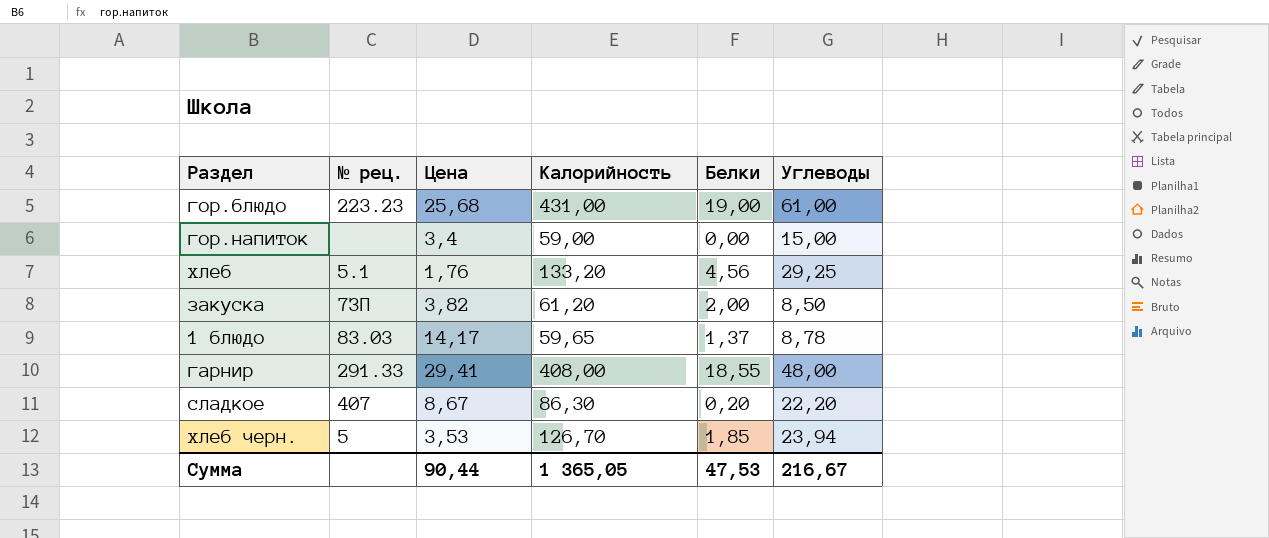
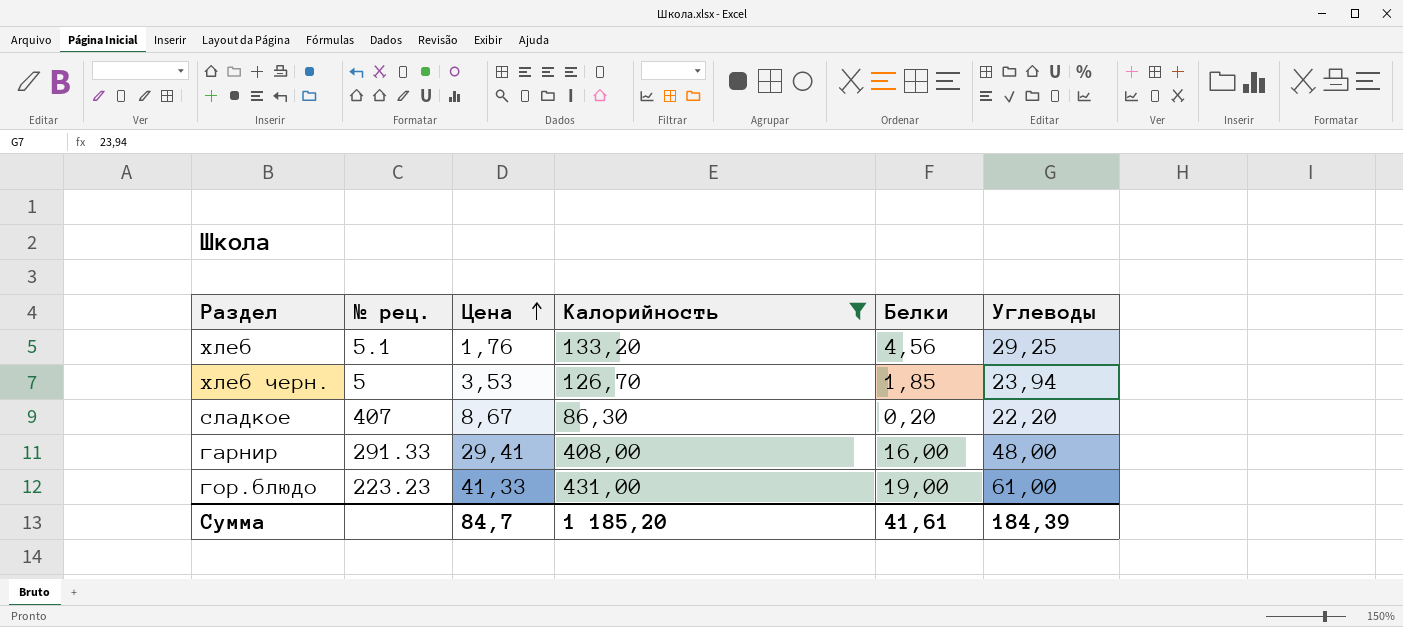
filter: none -> Калорийность >= 86,30
row order: none -> Цена ascending
гарнир | Белки: 18,55 -> 16,00
гор.блюдо | Цена: 25,68 -> 41,33
Сумма | Цена: 90,44 -> 84,7
Сумма | Калорийность: 1 365,05 -> 1 185,20
Сумма | Белки: 47,53 -> 41,61
Сумма | Углеводы: 216,67 -> 184,39

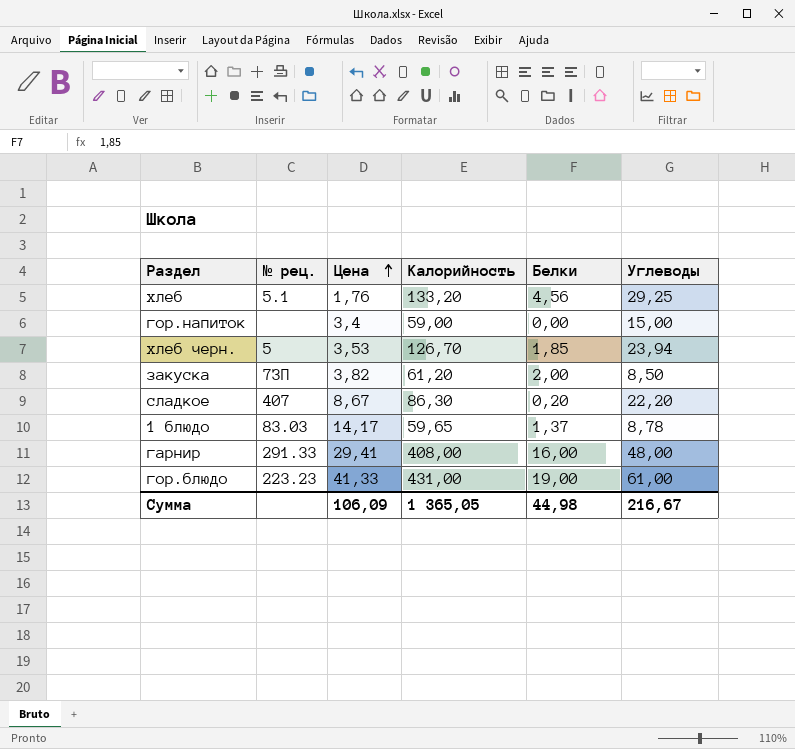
filter: Калорийность >= 86,30 -> none
Сумма | Цена: 84,7 -> 106,09
Сумма | Калорийность: 1 185,20 -> 1 365,05
Сумма | Белки: 41,61 -> 44,98
Сумма | Углеводы: 184,39 -> 216,67

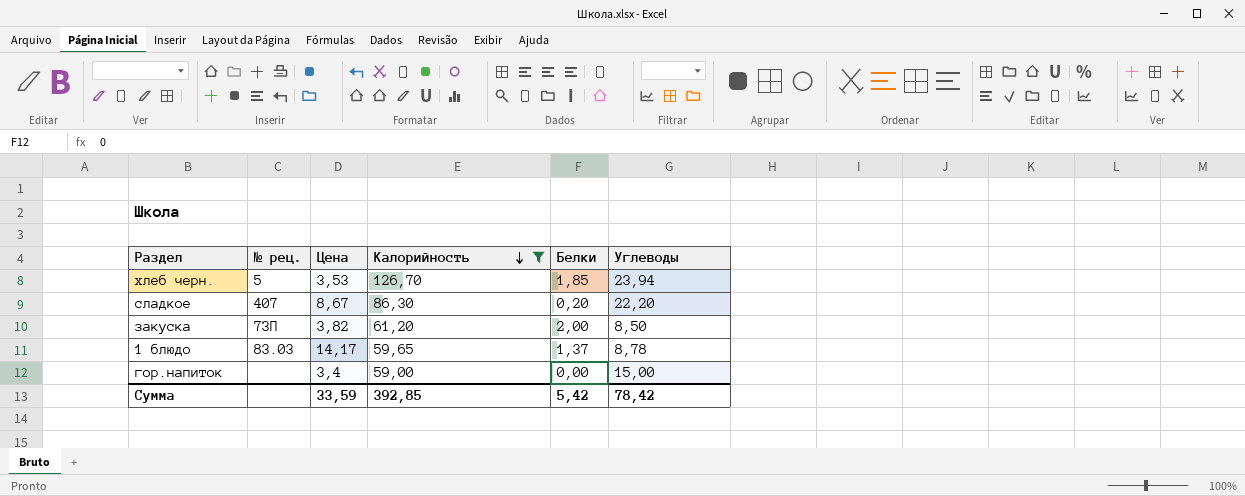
filter: none -> Калорийность <= 126,70
row order: Цена ascending -> Калорийность descending
Сумма | Цена: 106,09 -> 33,59
Сумма | Калорийность: 1 365,05 -> 392,85
Сумма | Белки: 44,98 -> 5,42
Сумма | Углеводы: 216,67 -> 78,42

